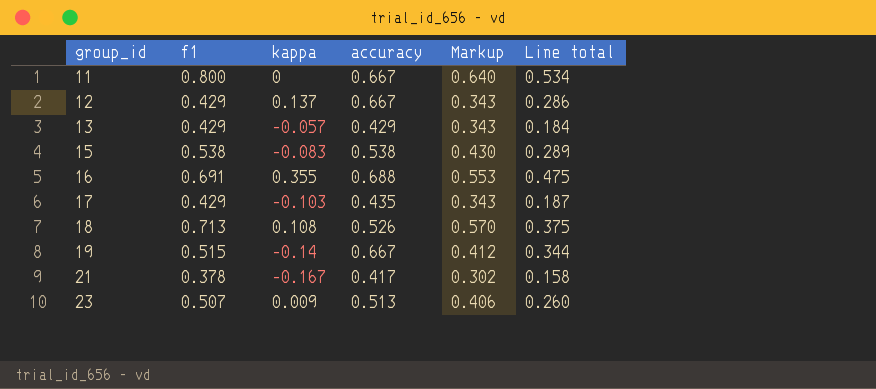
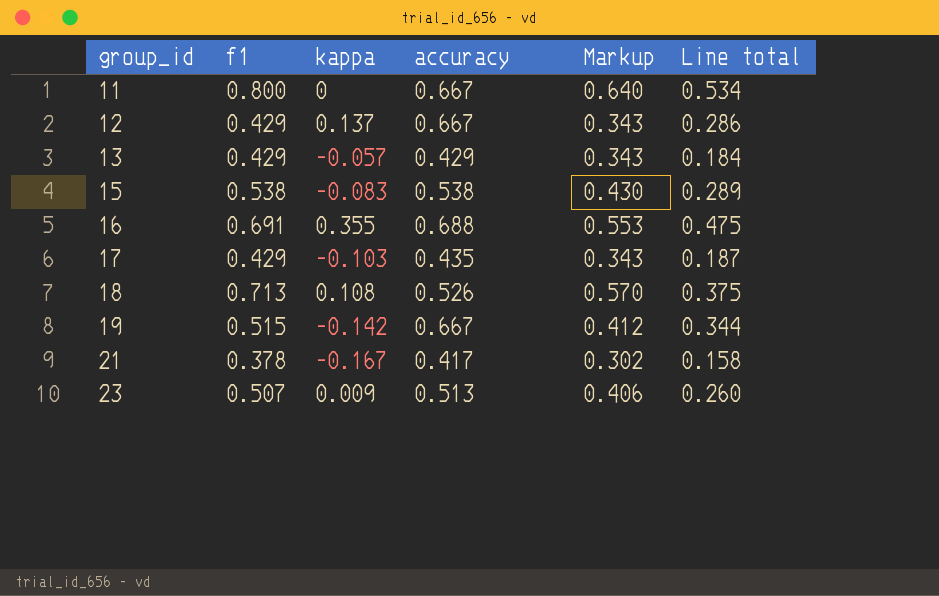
19 | kappa: -0.14 -> -0.142

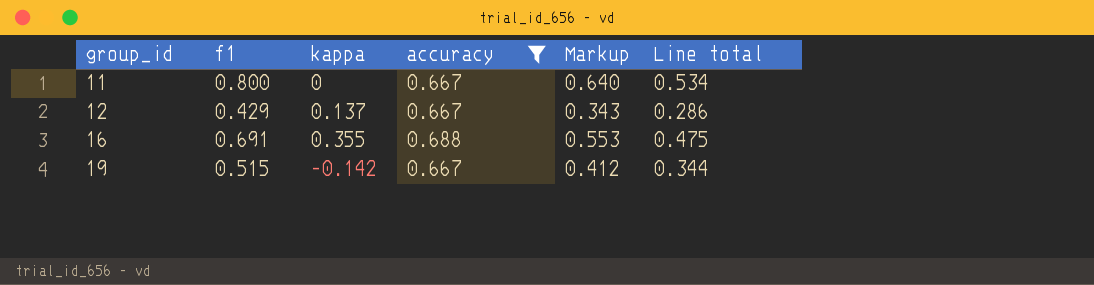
filter: none -> accuracy >= 0.667

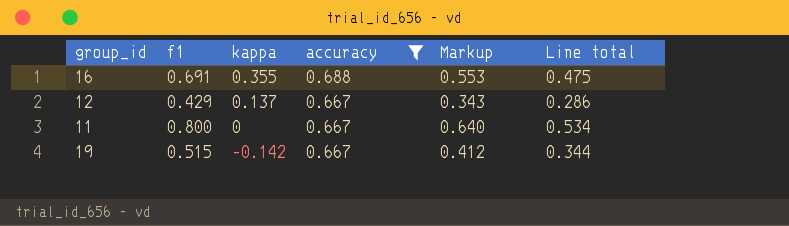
row order: group_id ascending -> kappa descending

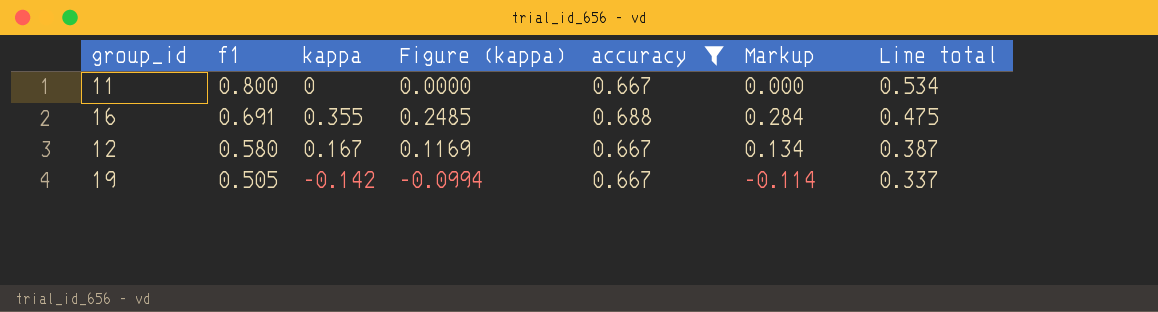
row order: kappa descending -> f1 descending
column Figure (kappa) | formula: none -> [kappa] * 0.7
column Markup | formula: [f1] * 0.8 -> [kappa] * 0.8
12 | f1: 0.429 -> 0.580
12 | kappa: 0.137 -> 0.167
12 | Line total: 0.286 -> 0.387
19 | f1: 0.515 -> 0.505
19 | Line total: 0.344 -> 0.337

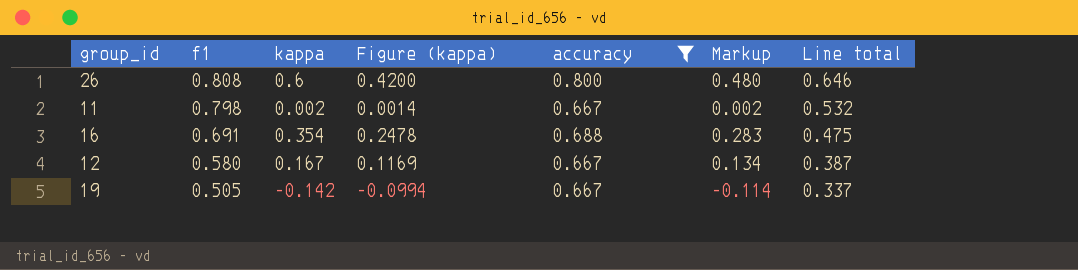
row 26: none -> 0.808 | 0.6 | 0.4200 | 0.800 | 0.480 | 0.646
11 | f1: 0.800 -> 0.798
11 | kappa: 0 -> 0.002
11 | Figure (kappa): 0.0000 -> 0.0014
11 | Markup: 0.000 -> 0.002
11 | Line total: 0.534 -> 0.532
16 | kappa: 0.355 -> 0.354
16 | Figure (kappa): 0.2485 -> 0.2478
16 | Markup: 0.284 -> 0.283

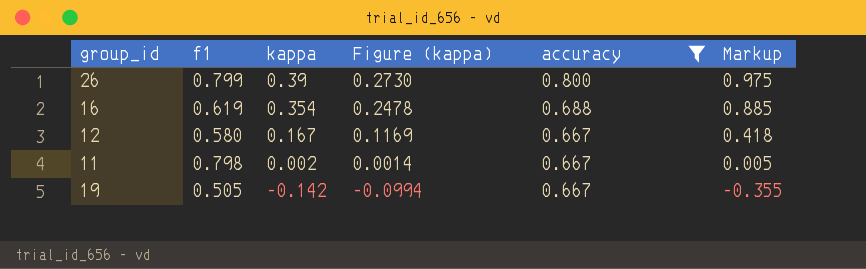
row order: f1 descending -> kappa descending
column Line total | formula: [f1] * [accuracy] -> none
column Markup | formula: [kappa] * 0.8 -> [kappa] * 2.5
26 | f1: 0.808 -> 0.799
26 | kappa: 0.6 -> 0.39
26 | Figure (kappa): 0.4200 -> 0.2730
16 | f1: 0.691 -> 0.619

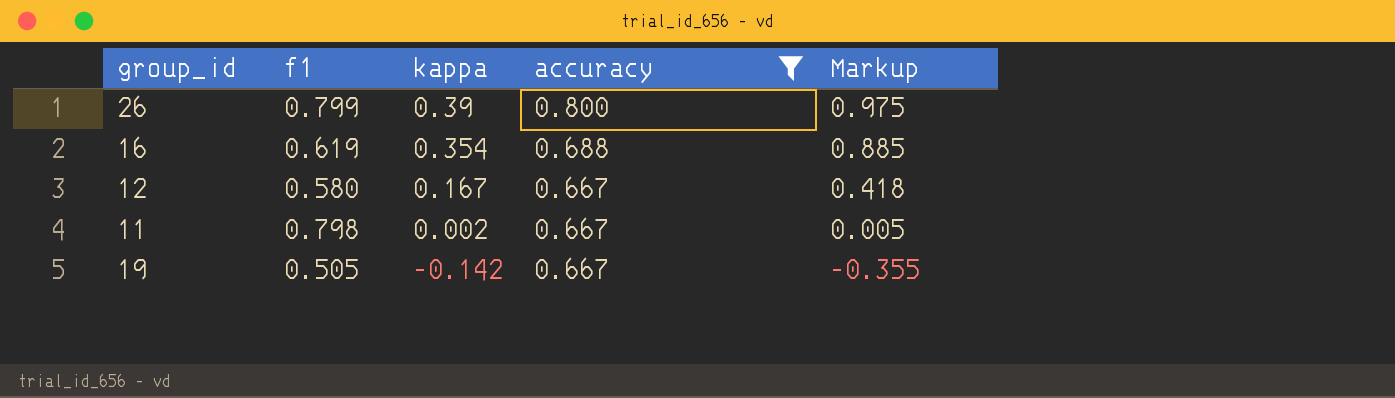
column Figure (kappa) | formula: [kappa] * 0.7 -> none

